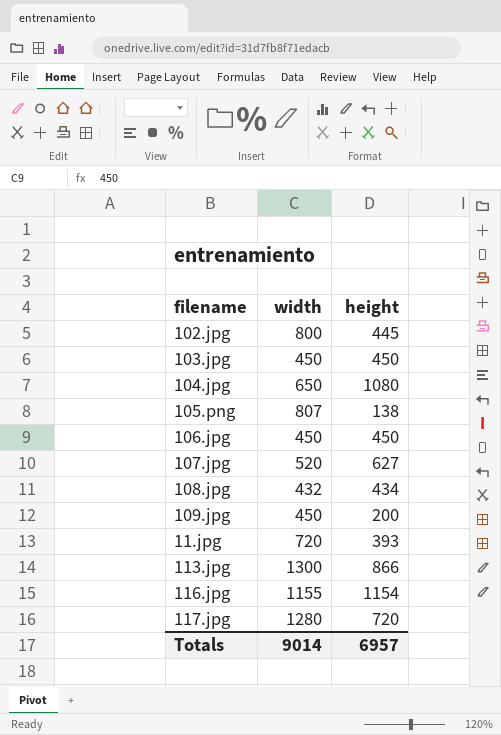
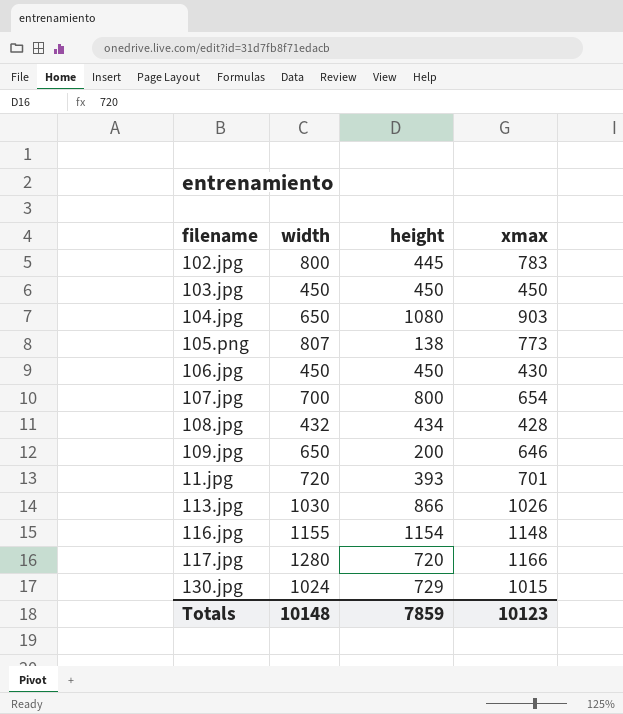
column xmax | position: none -> 4
107.jpg | width: 520 -> 700
107.jpg | height: 627 -> 800
109.jpg | width: 450 -> 650
113.jpg | width: 1300 -> 1030
row 130.jpg: none -> 1024 | 729 | 1015
Totals | width: 9014 -> 10148
Totals | height: 6957 -> 7859

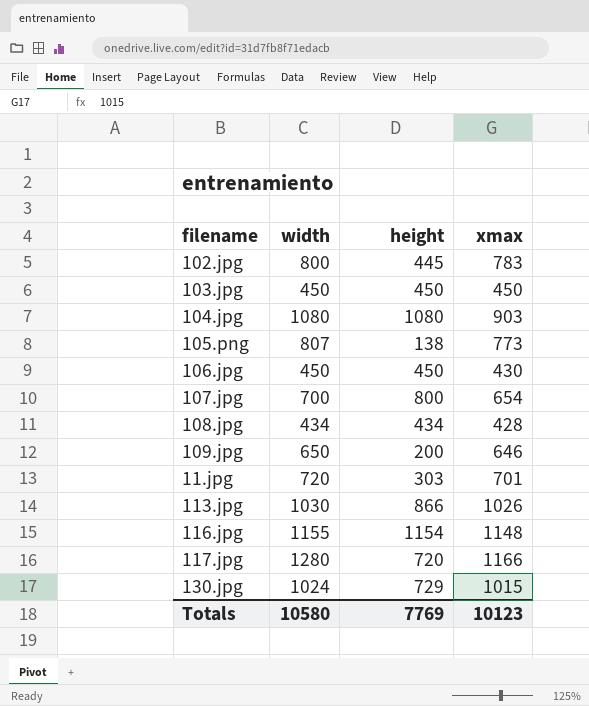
104.jpg | width: 650 -> 1080
108.jpg | width: 432 -> 434
11.jpg | height: 393 -> 303
Totals | width: 10148 -> 10580
Totals | height: 7859 -> 7769

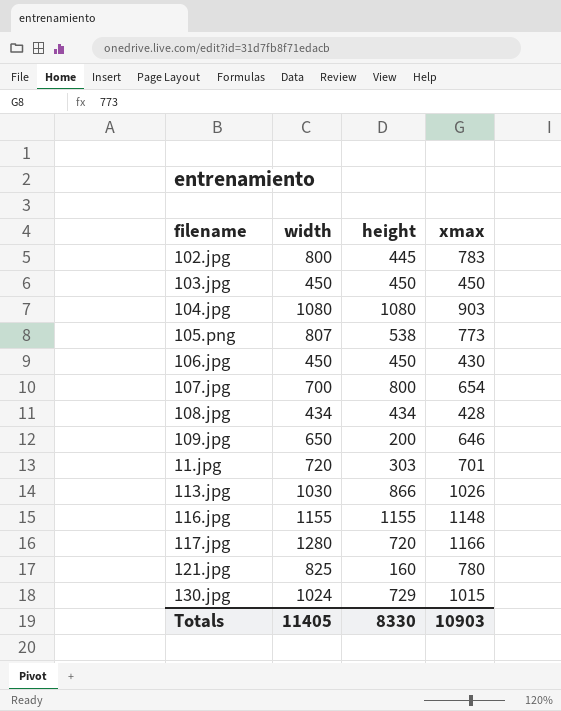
105.png | height: 138 -> 538
116.jpg | height: 1154 -> 1155
row 121.jpg: none -> 825 | 160 | 780
Totals | width: 10580 -> 11405
Totals | height: 7769 -> 8330
Totals | xmax: 10123 -> 10903

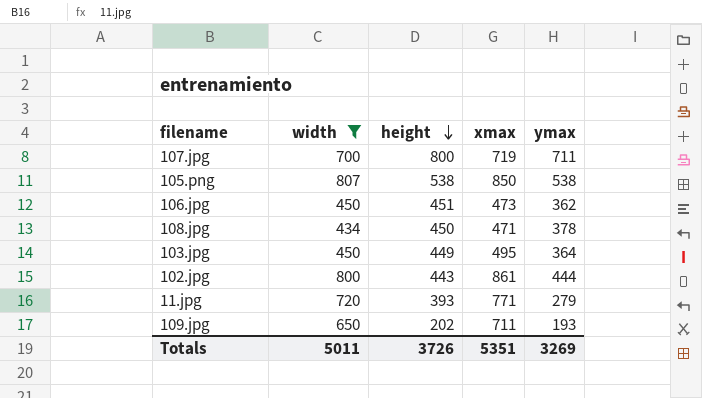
filter: none -> width <= 807
row order: none -> height descending
column ymax | position: none -> 5
107.jpg | xmax: 654 -> 719
105.png | xmax: 773 -> 850
106.jpg | height: 450 -> 451
106.jpg | xmax: 430 -> 473
108.jpg | height: 434 -> 450
108.jpg | xmax: 428 -> 471
103.jpg | height: 450 -> 449
103.jpg | xmax: 450 -> 495
102.jpg | height: 445 -> 443
102.jpg | xmax: 783 -> 861
11.jpg | height: 303 -> 393
11.jpg | xmax: 701 -> 771
109.jpg | height: 200 -> 202
109.jpg | xmax: 646 -> 711
Totals | width: 11405 -> 5011
Totals | height: 8330 -> 3726
Totals | xmax: 10903 -> 5351

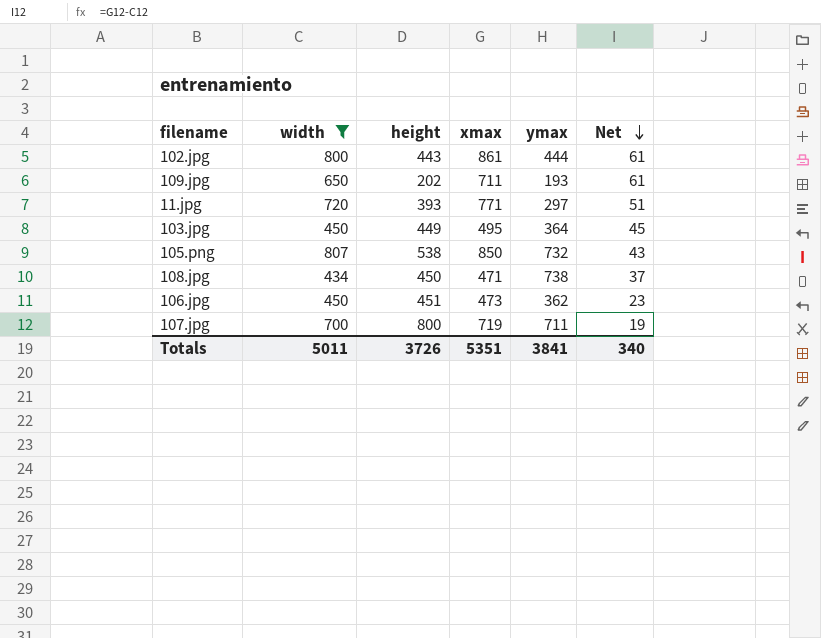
row order: height descending -> Net descending
column Net | formula: none -> [xmax] - [width]
11.jpg | ymax: 279 -> 297
105.png | ymax: 538 -> 732
108.jpg | ymax: 378 -> 738
Totals | ymax: 3269 -> 3841

